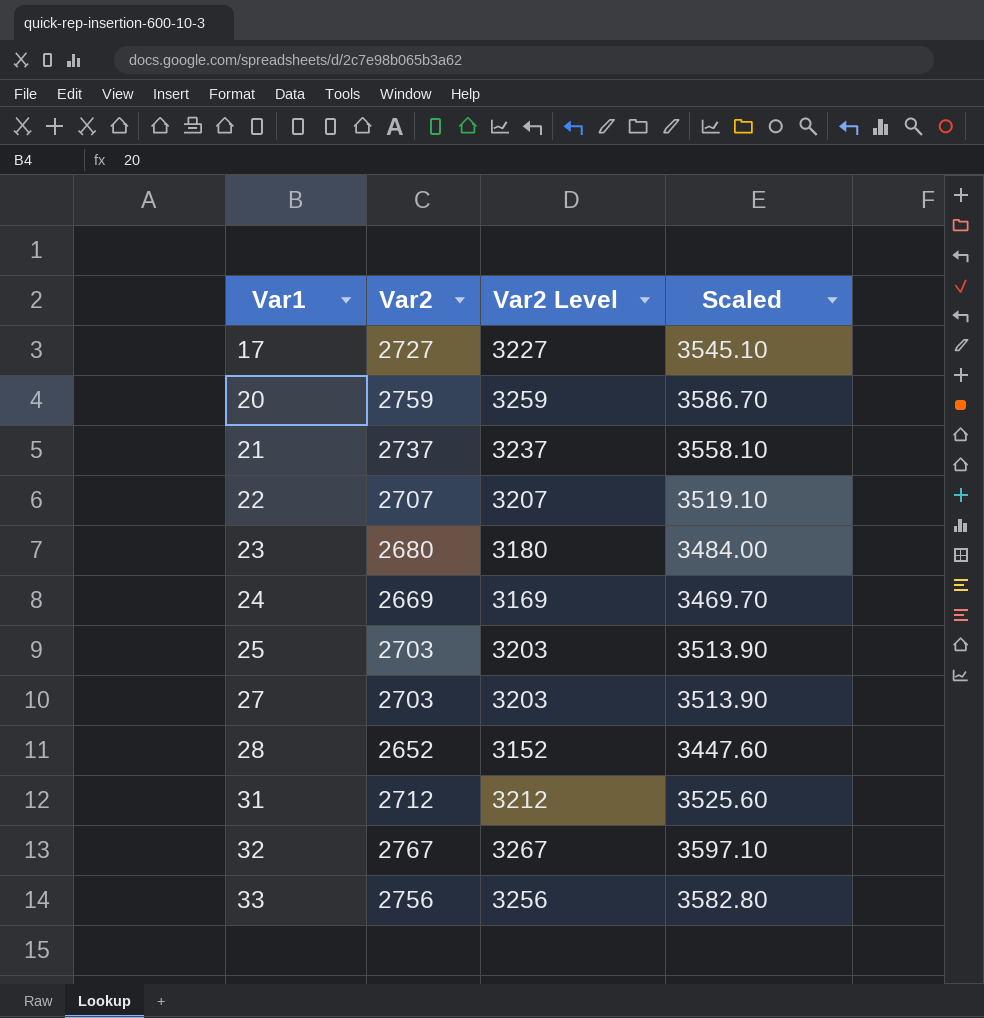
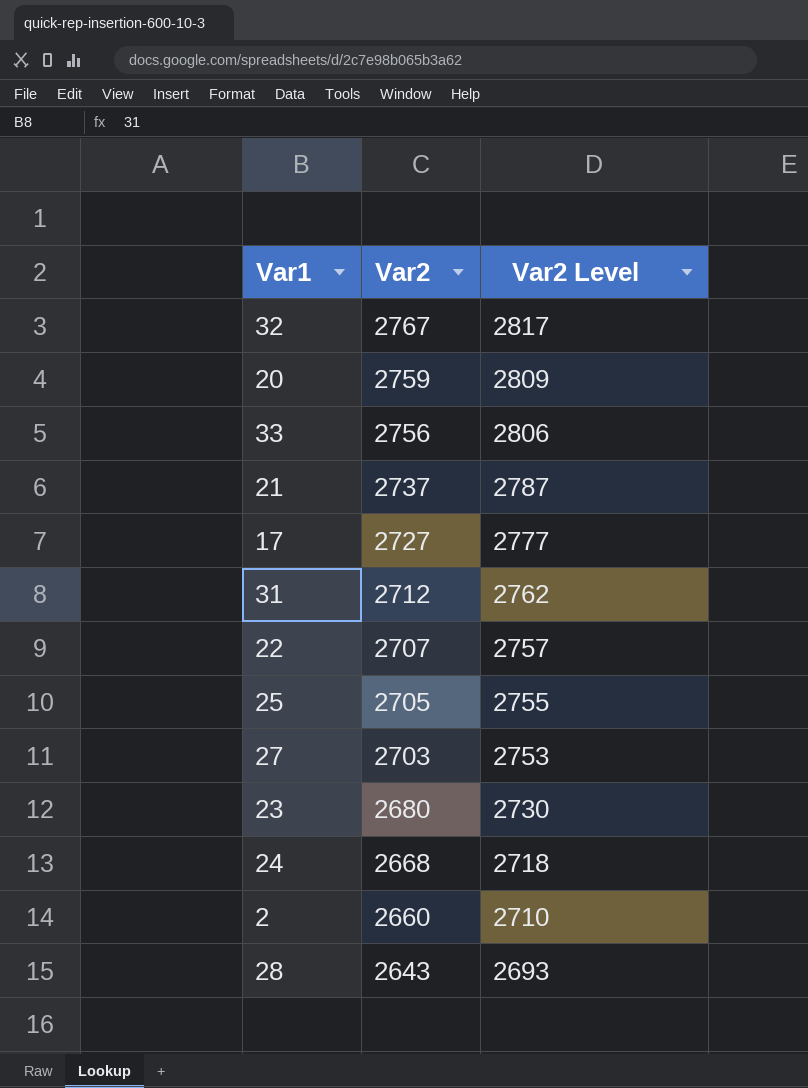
row order: Var1 ascending -> Var2 descending
column Scaled | formula: [Var2] * 1.3 -> none
column Var2 Level | formula: [Var2] + 500 -> [Var2] + 50
25 | Var2: 2703 -> 2705
24 | Var2: 2669 -> 2668
row 2: none -> 2660 | 2710
28 | Var2: 2652 -> 2643

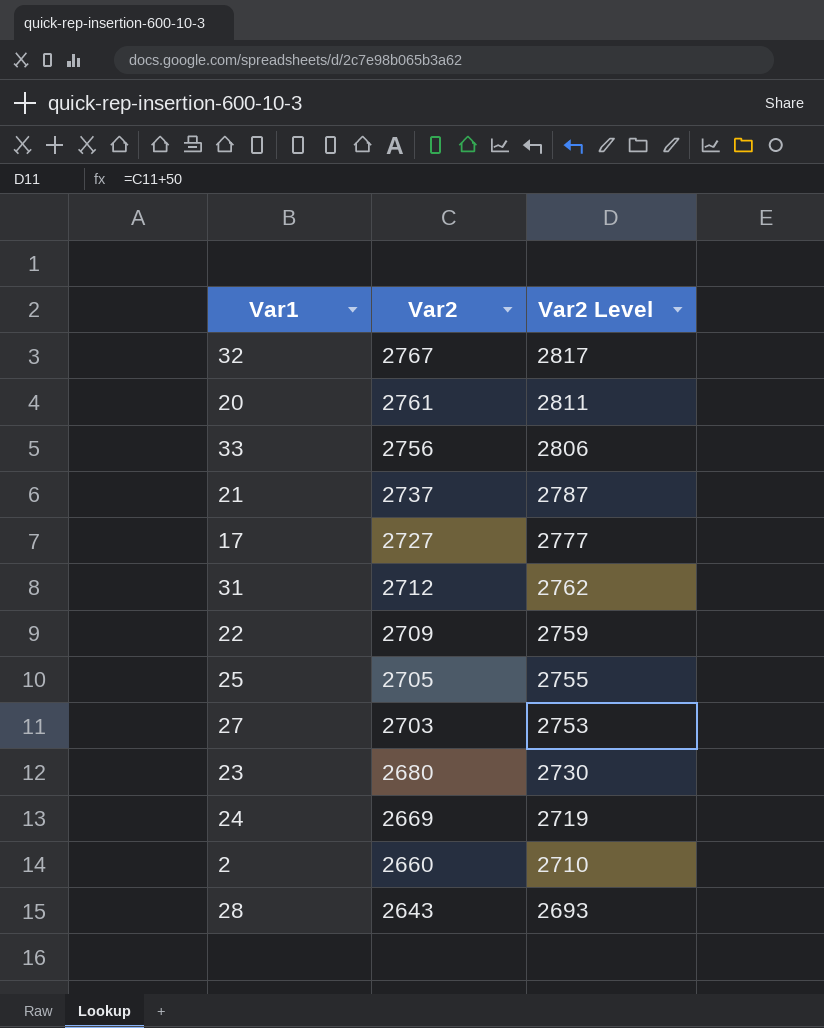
20 | Var2: 2759 -> 2761
20 | Var2 Level: 2809 -> 2811
22 | Var2: 2707 -> 2709
22 | Var2 Level: 2757 -> 2759
24 | Var2: 2668 -> 2669
24 | Var2 Level: 2718 -> 2719

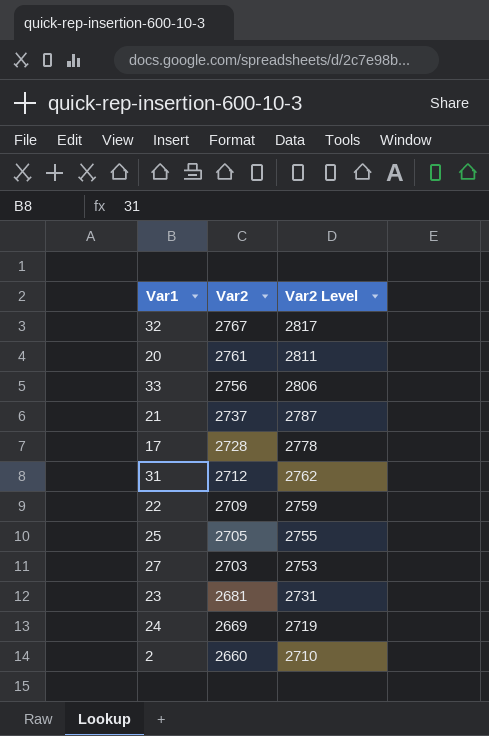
row 28: 2643 | 2693 -> none
17 | Var2: 2727 -> 2728
17 | Var2 Level: 2777 -> 2778
23 | Var2: 2680 -> 2681
23 | Var2 Level: 2730 -> 2731

